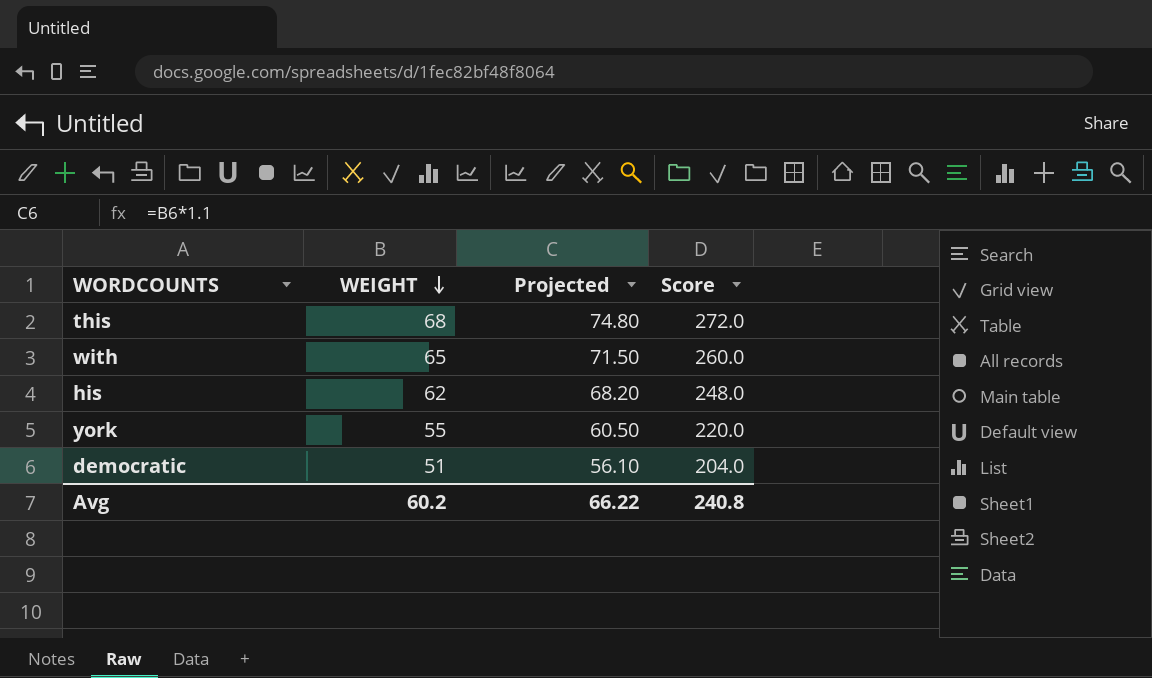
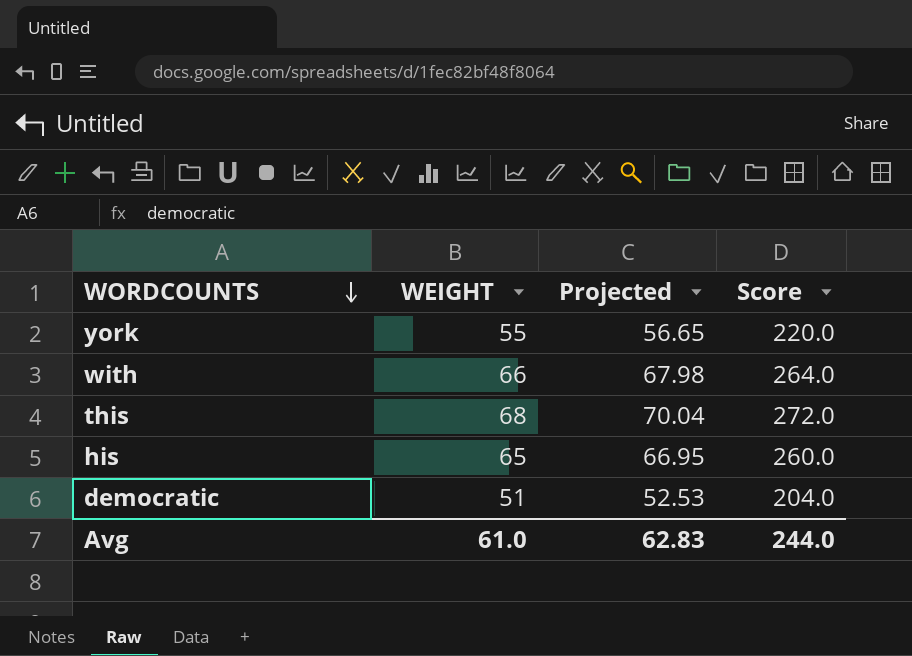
row order: WEIGHT descending -> WORDCOUNTS descending
column Projected | formula: [WEIGHT] * 1.1 -> [WEIGHT] * 1.03
with | WEIGHT: 65 -> 66
with | Score: 260.0 -> 264.0
his | WEIGHT: 62 -> 65
his | Score: 248.0 -> 260.0
Avg | WEIGHT: 60.2 -> 61.0
Avg | Projected: 66.22 -> 62.83
Avg | Score: 240.8 -> 244.0

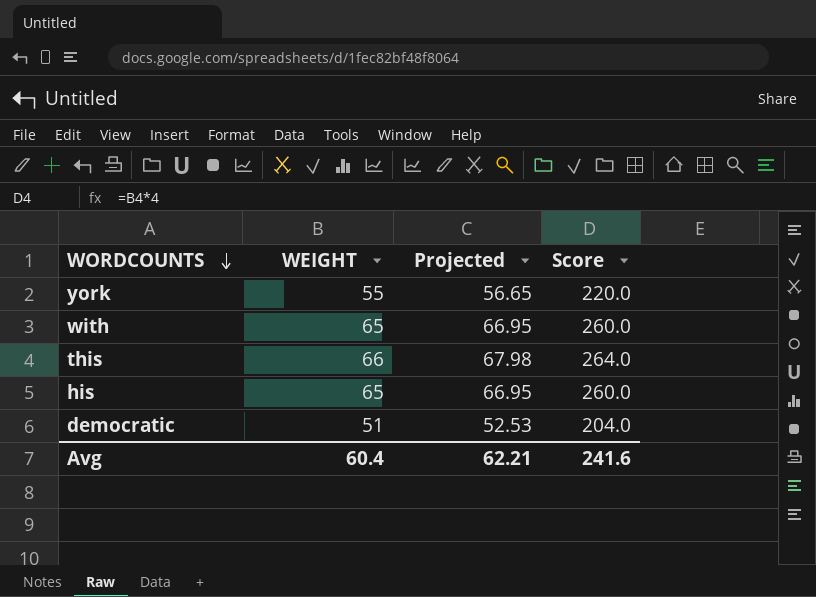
with | WEIGHT: 66 -> 65
with | Projected: 67.98 -> 66.95
with | Score: 264.0 -> 260.0
this | WEIGHT: 68 -> 66
this | Projected: 70.04 -> 67.98
this | Score: 272.0 -> 264.0
Avg | WEIGHT: 61.0 -> 60.4
Avg | Projected: 62.83 -> 62.21
Avg | Score: 244.0 -> 241.6

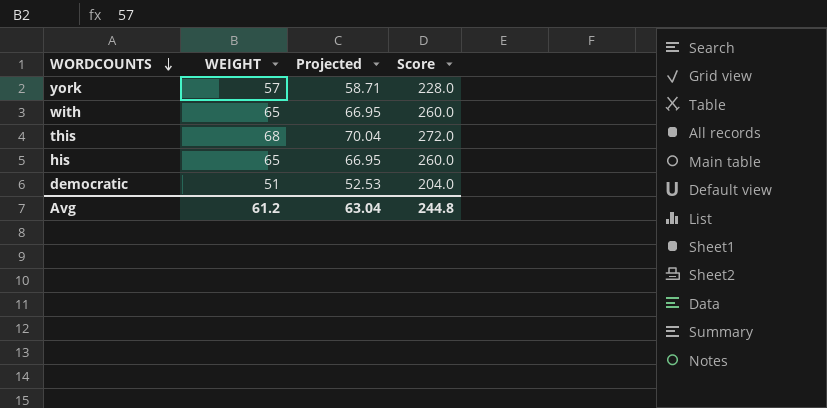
york | WEIGHT: 55 -> 57
york | Projected: 56.65 -> 58.71
york | Score: 220.0 -> 228.0
this | WEIGHT: 66 -> 68
this | Projected: 67.98 -> 70.04
this | Score: 264.0 -> 272.0
Avg | WEIGHT: 60.4 -> 61.2
Avg | Projected: 62.21 -> 63.04
Avg | Score: 241.6 -> 244.8

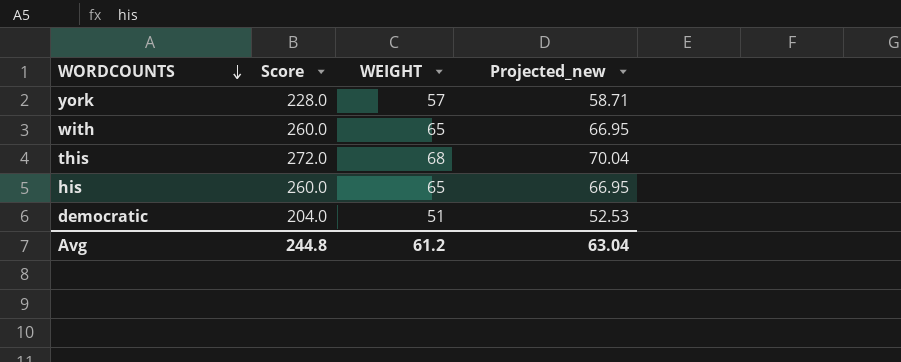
column Score | position: 4 -> 2
column name: Projected -> Projected_new

